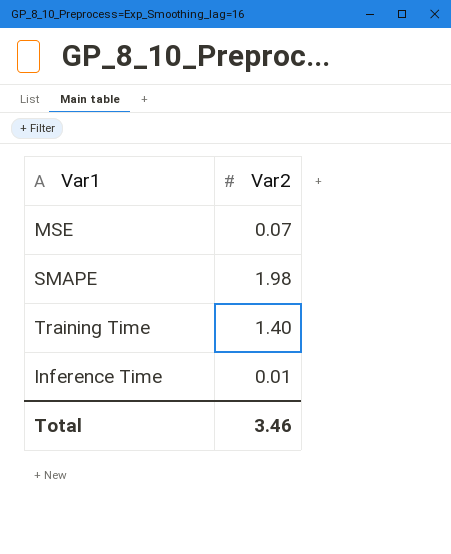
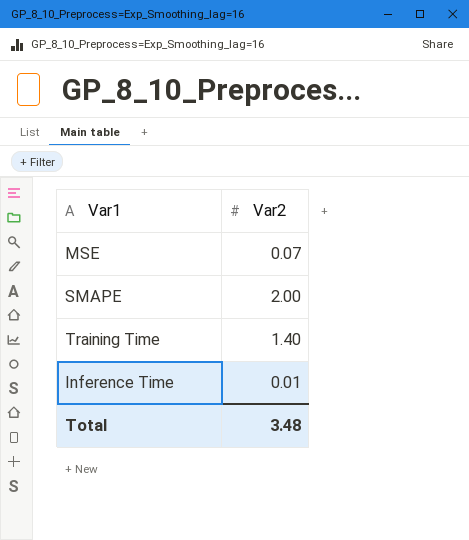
SMAPE | Var2: 1.98 -> 2.00
Total | Var2: 3.46 -> 3.48

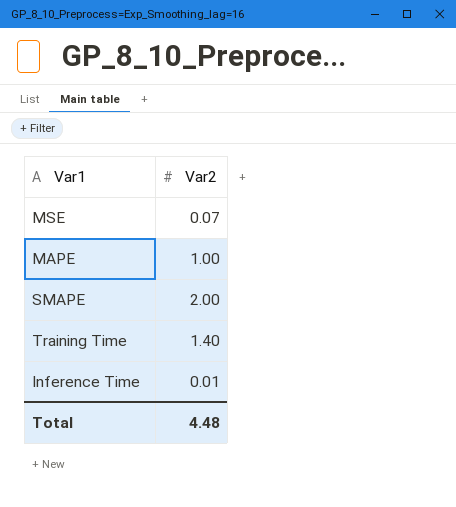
row MAPE: none -> 1.00
Total | Var2: 3.48 -> 4.48

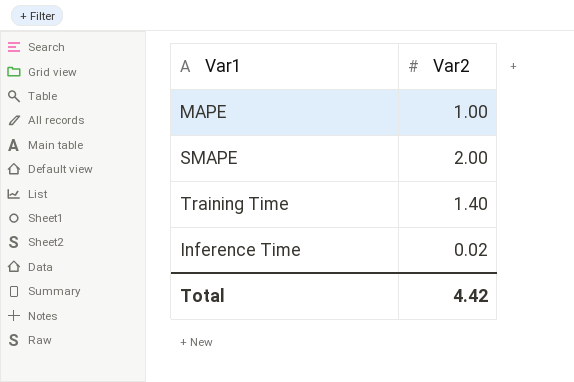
row MSE: 0.07 -> none
Inference Time | Var2: 0.01 -> 0.02
Total | Var2: 4.48 -> 4.42

